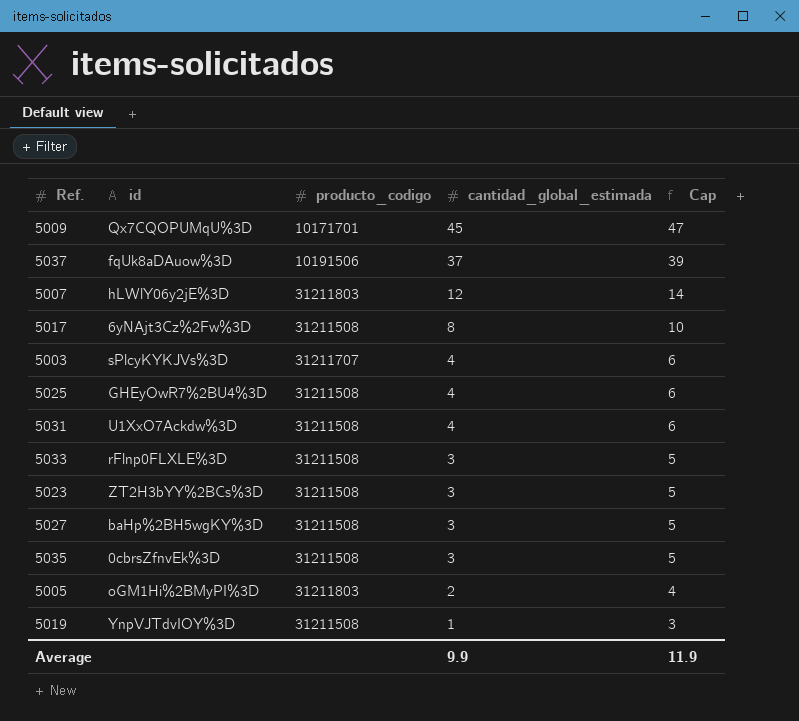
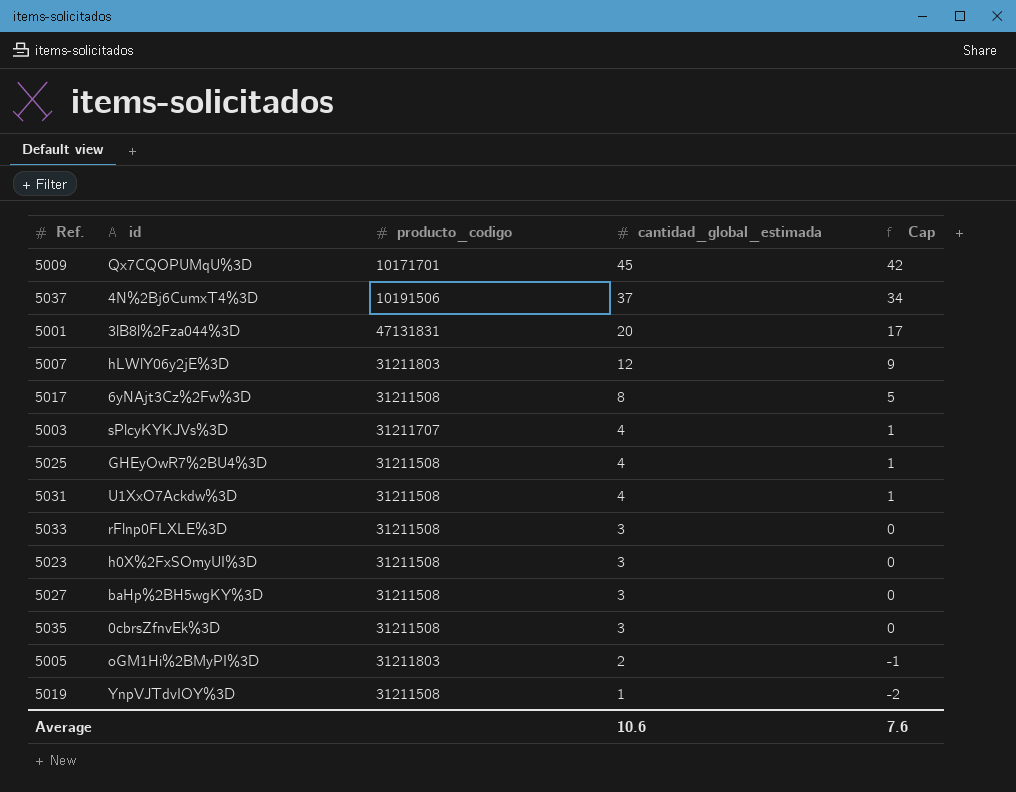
column Cap | formula: [cantidad_global_estimada] + 2 -> [cantidad_global_estimada] - 3
5037 | id: fqUk8aDAuow%3D -> 4N%2Bj6CumxT4%3D
row 5001: none -> 3lB8l%2Fza044%3D | 47131831 | 20 | 17
5023 | id: ZT2H3bYY%2BCs%3D -> h0X%2FxSOmyUI%3D
Average | cantidad_global_estimada: 9.9 -> 10.6
Average | Cap: 11.9 -> 7.6

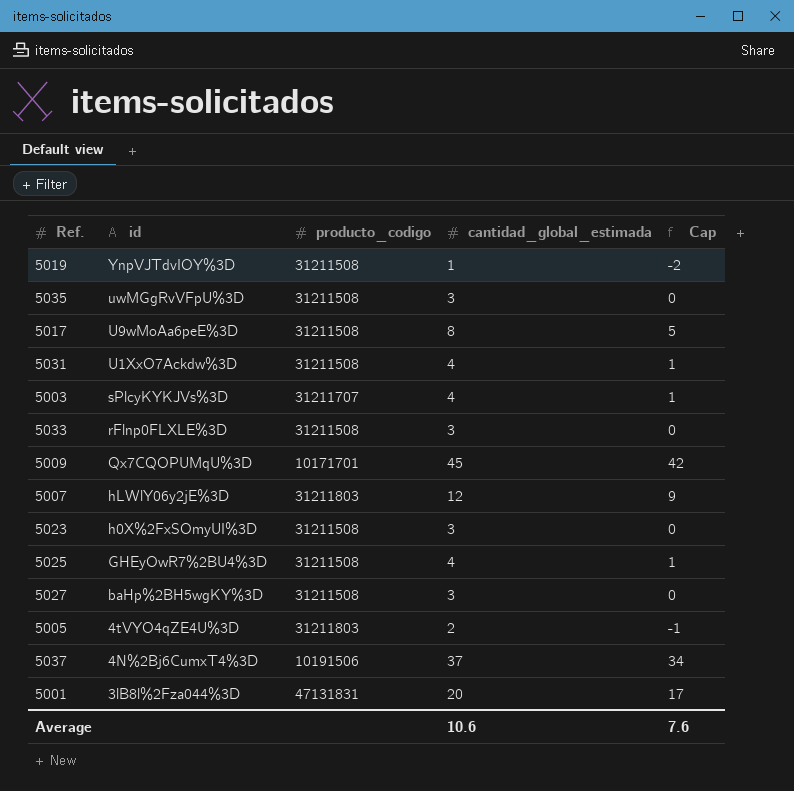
row order: cantidad_global_estimada descending -> id descending
5035 | id: 0cbrsZfnvEk%3D -> uwMGgRvVFpU%3D
5017 | id: 6yNAjt3Cz%2Fw%3D -> U9wMoAa6peE%3D
5005 | id: oGM1Hi%2BMyPI%3D -> 4tVYO4qZE4U%3D

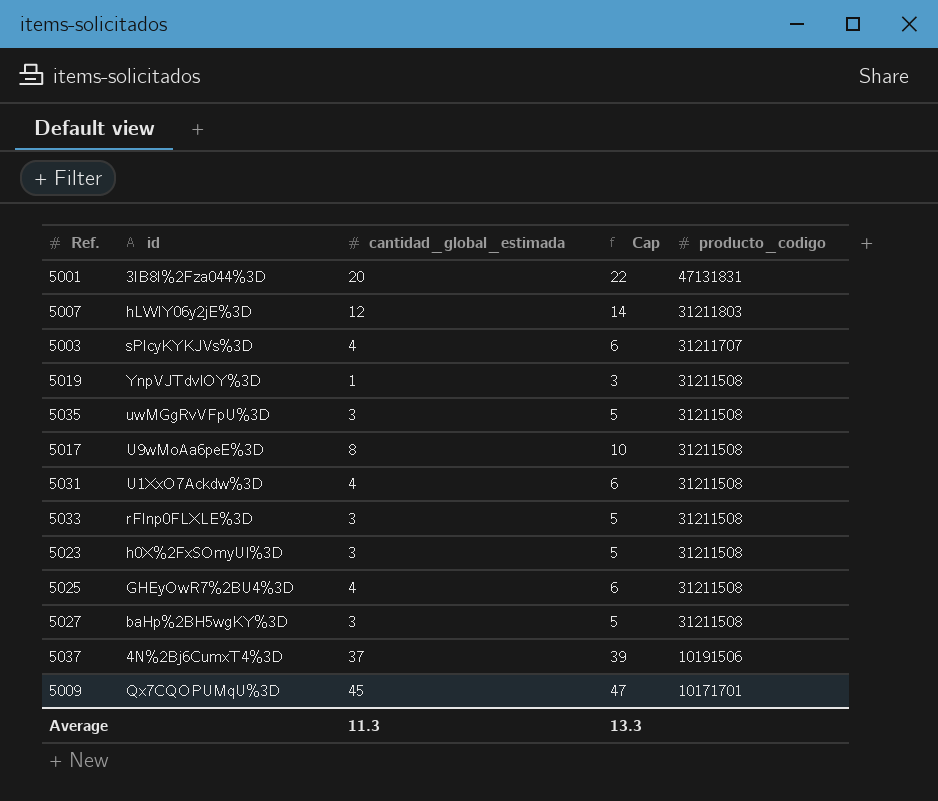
row order: id descending -> producto_codigo descending
column Cap | formula: [cantidad_global_estimada] - 3 -> [cantidad_global_estimada] + 2
column producto_codigo | position: 3 -> 5
row 5005: 4tVYO4qZE4U%3D | 31211803 | 2 | -1 -> none
Average | cantidad_global_estimada: 10.6 -> 11.3
Average | Cap: 7.6 -> 13.3

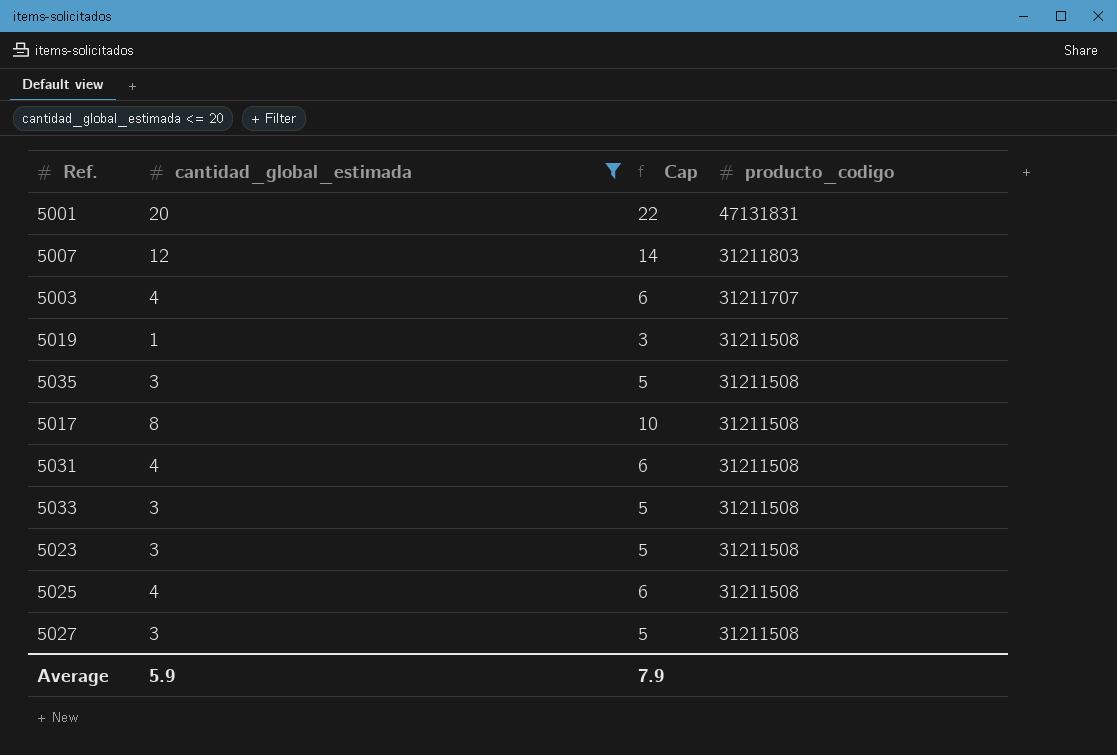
filter: none -> cantidad_global_estimada <= 20
column id | position: 2 -> none
Average | cantidad_global_estimada: 11.3 -> 5.9
Average | Cap: 13.3 -> 7.9

